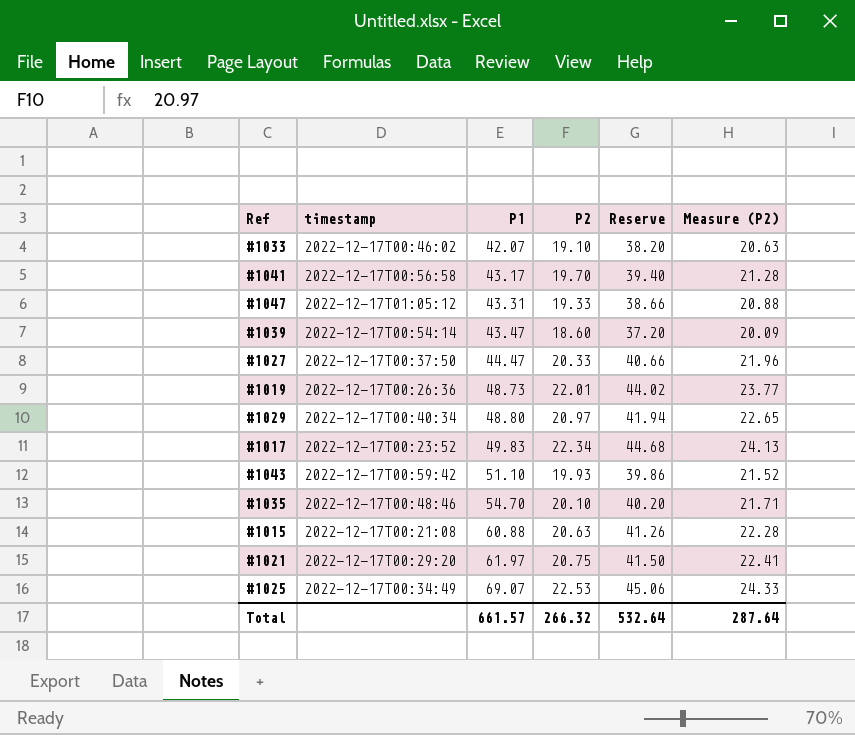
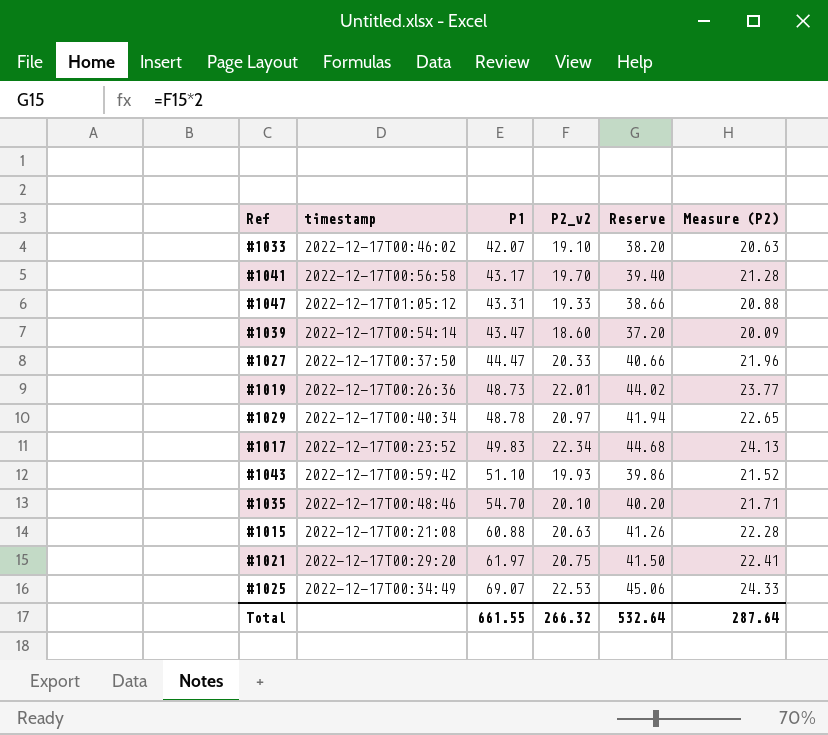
column name: P2 -> P2_v2
#1029 | P1: 48.80 -> 48.78
Total | P1: 661.57 -> 661.55

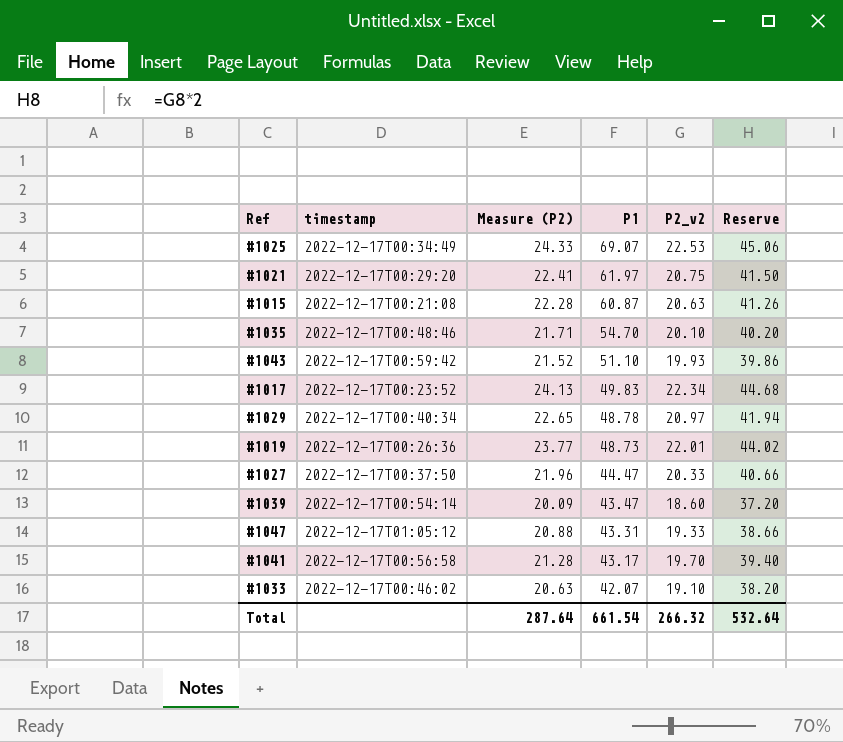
row order: P1 ascending -> P1 descending
column Measure (P2) | position: 6 -> 3
#1015 | P1: 60.88 -> 60.87
Total | P1: 661.55 -> 661.54

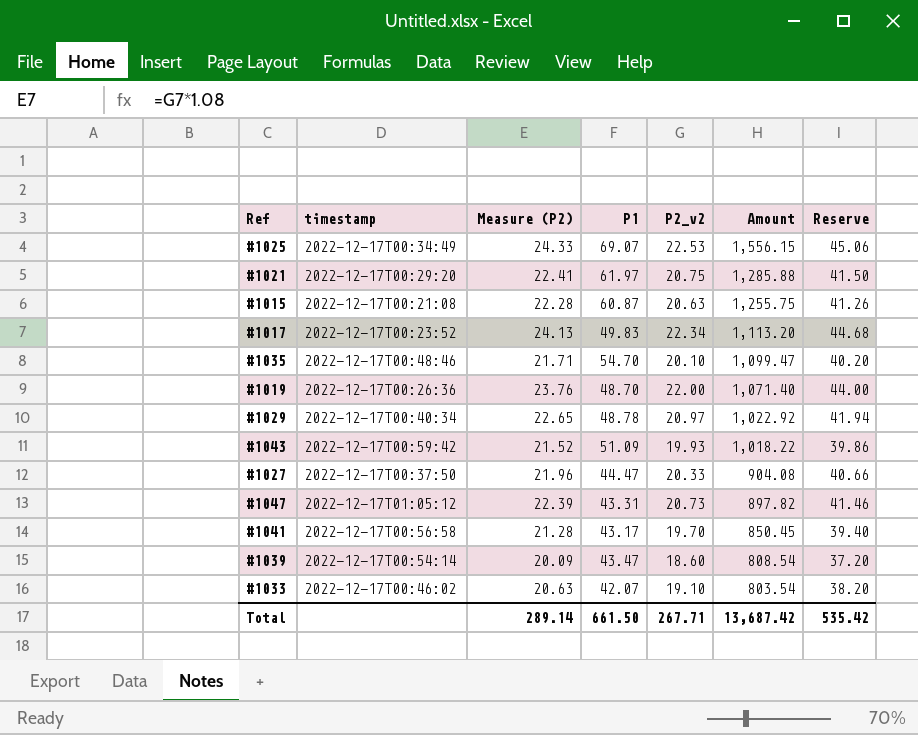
row order: P1 descending -> Amount descending
column Amount | formula: none -> [P1] * [P2_v2]
#1019 | Measure (P2): 23.77 -> 23.76
#1019 | P1: 48.73 -> 48.70
#1019 | P2_v2: 22.01 -> 22.00
#1019 | Reserve: 44.02 -> 44.00
#1043 | P1: 51.10 -> 51.09
#1047 | Measure (P2): 20.88 -> 22.39
#1047 | P2_v2: 19.33 -> 20.73
#1047 | Reserve: 38.66 -> 41.46
Total | Measure (P2): 287.64 -> 289.14
Total | P1: 661.54 -> 661.50
Total | P2_v2: 266.32 -> 267.71
Total | Reserve: 532.64 -> 535.42

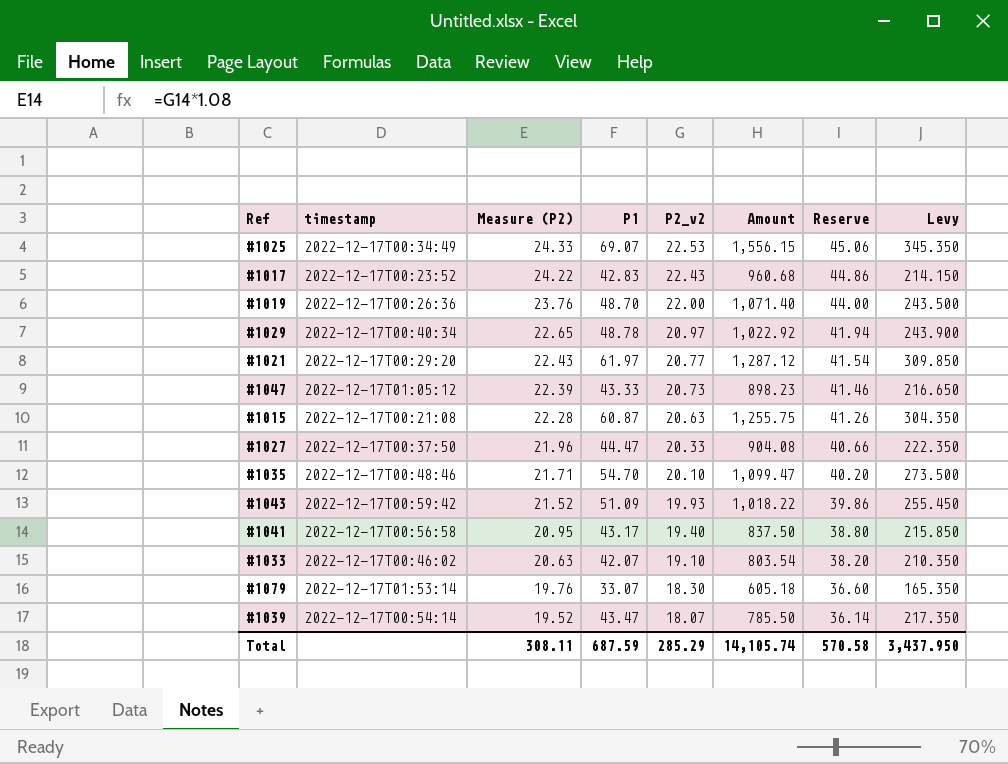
row order: Amount descending -> Measure (P2) descending
column Levy | formula: none -> [P1] * 5
#1017 | Measure (P2): 24.13 -> 24.22
#1017 | P1: 49.83 -> 42.83
#1017 | P2_v2: 22.34 -> 22.43
#1017 | Amount: 1,113.20 -> 960.68
#1017 | Reserve: 44.68 -> 44.86
#1021 | Measure (P2): 22.41 -> 22.43
#1021 | P2_v2: 20.75 -> 20.77
#1021 | Amount: 1,285.88 -> 1,287.12
#1021 | Reserve: 41.50 -> 41.54
#1047 | P1: 43.31 -> 43.33
#1047 | Amount: 897.82 -> 898.23
#1041 | Measure (P2): 21.28 -> 20.95
#1041 | P2_v2: 19.70 -> 19.40
#1041 | Amount: 850.45 -> 837.50
#1041 | Reserve: 39.40 -> 38.80
row #1079: none -> 2022-12-17T01:53:14 | 19.76 | 33.07 | 18.30 | 605.18 | 36.60 | 165.350
#1039 | Measure (P2): 20.09 -> 19.52
#1039 | P2_v2: 18.60 -> 18.07
#1039 | Amount: 808.54 -> 785.50
#1039 | Reserve: 37.20 -> 36.14
Total | Measure (P2): 289.14 -> 308.11
Total | P1: 661.50 -> 687.59
Total | P2_v2: 267.71 -> 285.29
Total | Amount: 13,687.42 -> 14,105.74
Total | Reserve: 535.42 -> 570.58

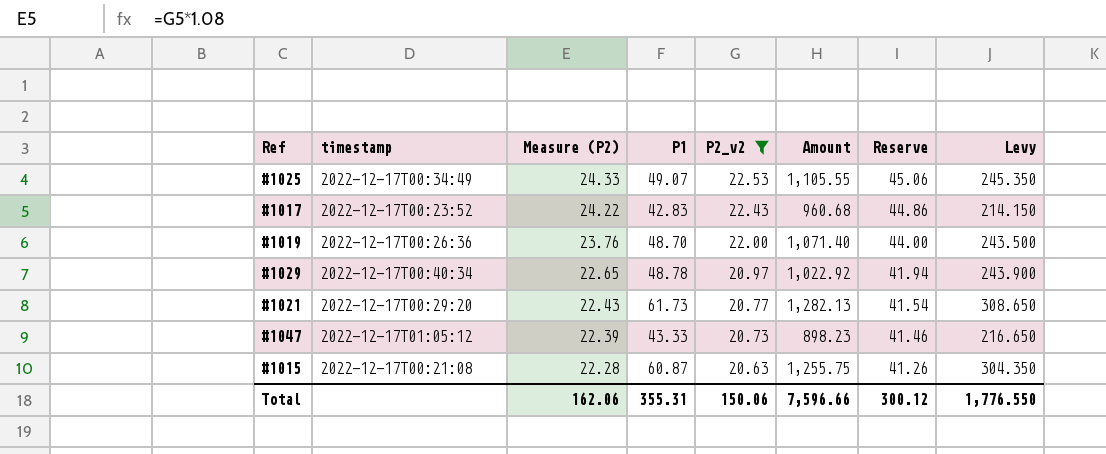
filter: none -> P2_v2 >= 20.63
#1025 | P1: 69.07 -> 49.07
#1025 | Amount: 1,556.15 -> 1,105.55
#1025 | Levy: 345.350 -> 245.350
#1021 | P1: 61.97 -> 61.73
#1021 | Amount: 1,287.12 -> 1,282.13
#1021 | Levy: 309.850 -> 308.650
Total | Measure (P2): 308.11 -> 162.06
Total | P1: 687.59 -> 355.31
Total | P2_v2: 285.29 -> 150.06
Total | Amount: 14,105.74 -> 7,596.66
Total | Reserve: 570.58 -> 300.12
Total | Levy: 3,437.950 -> 1,776.550

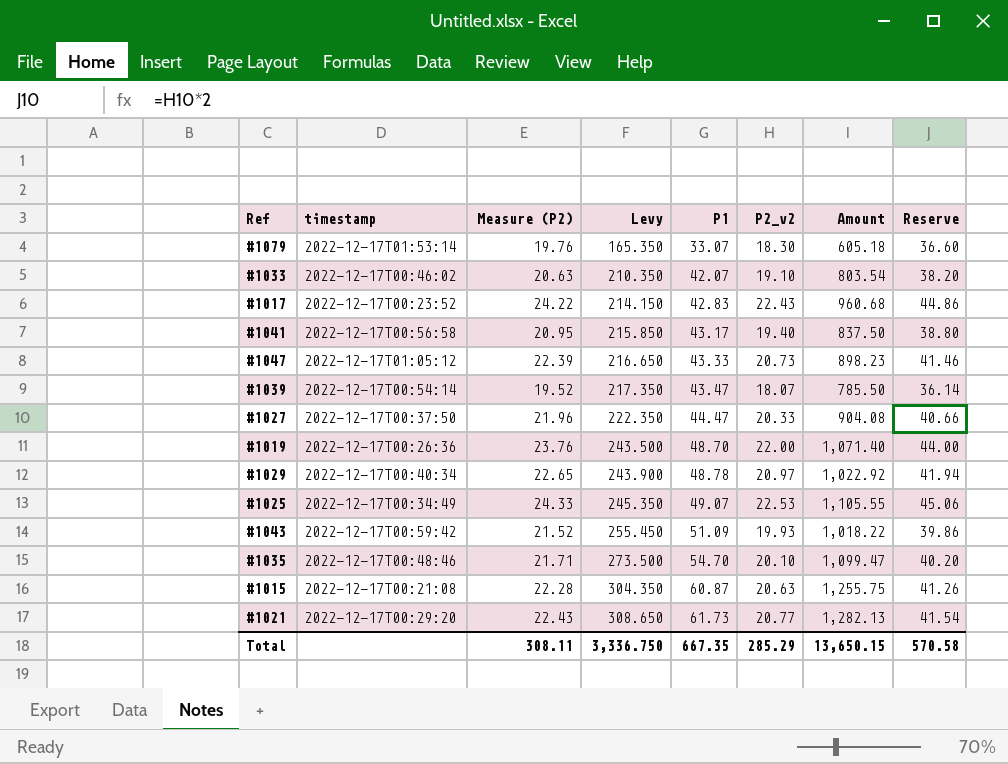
filter: P2_v2 >= 20.63 -> none
row order: Measure (P2) descending -> Levy ascending
column Levy | position: 8 -> 4
Total | Measure (P2): 162.06 -> 308.11
Total | Levy: 1,776.550 -> 3,336.750
Total | P1: 355.31 -> 667.35
Total | P2_v2: 150.06 -> 285.29
Total | Amount: 7,596.66 -> 13,650.15
Total | Reserve: 300.12 -> 570.58

